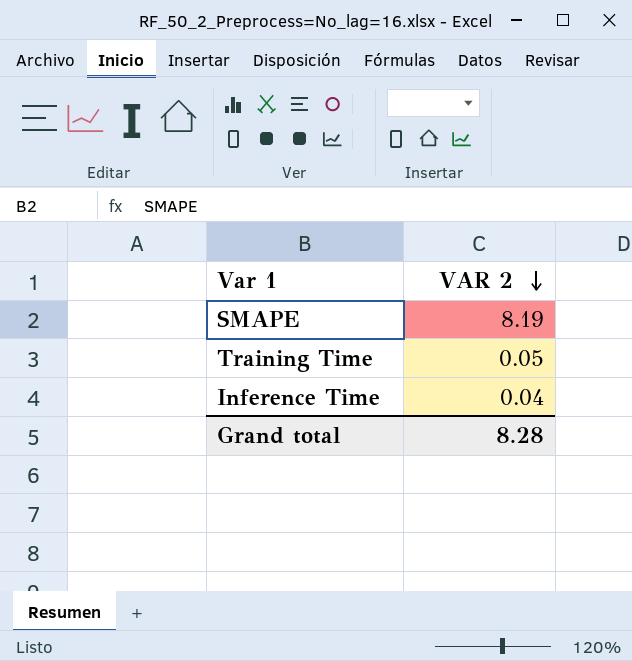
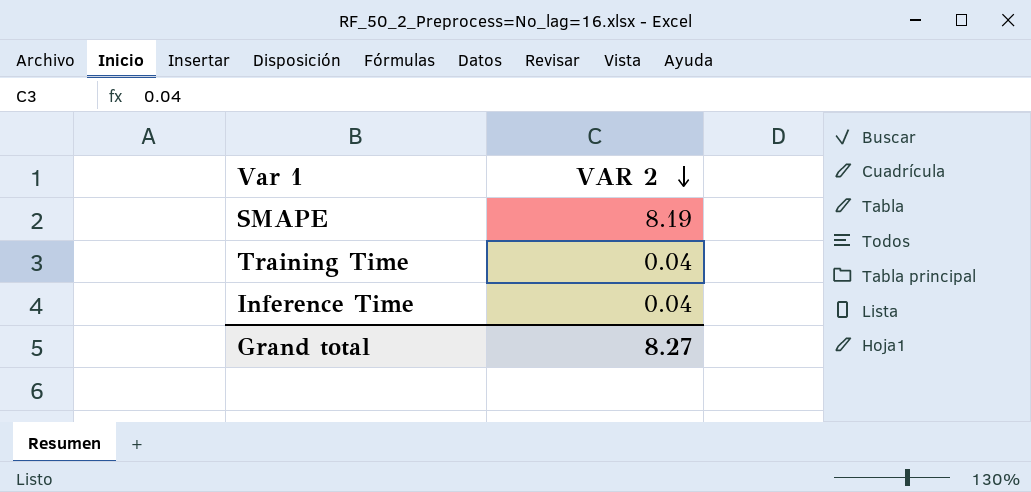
Training Time | VAR 2: 0.05 -> 0.04
Grand total | VAR 2: 8.28 -> 8.27

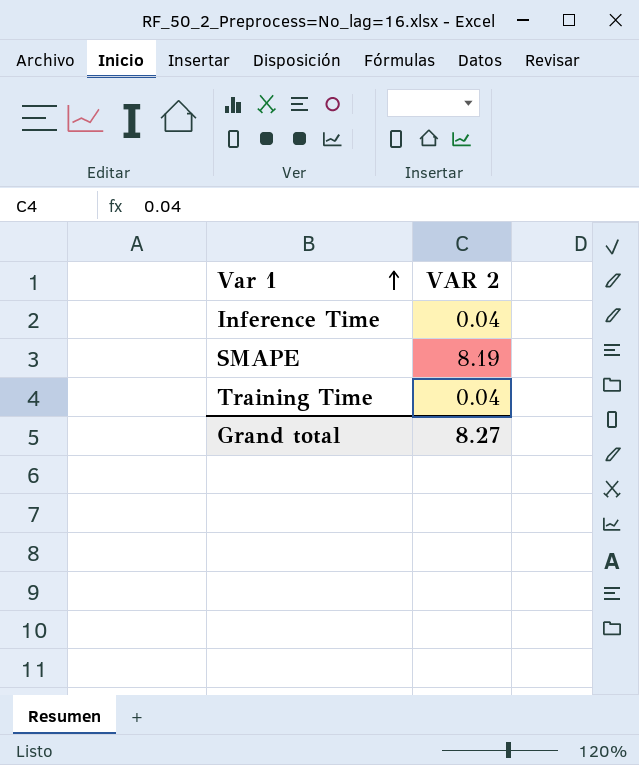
row order: VAR 2 descending -> Var 1 ascending

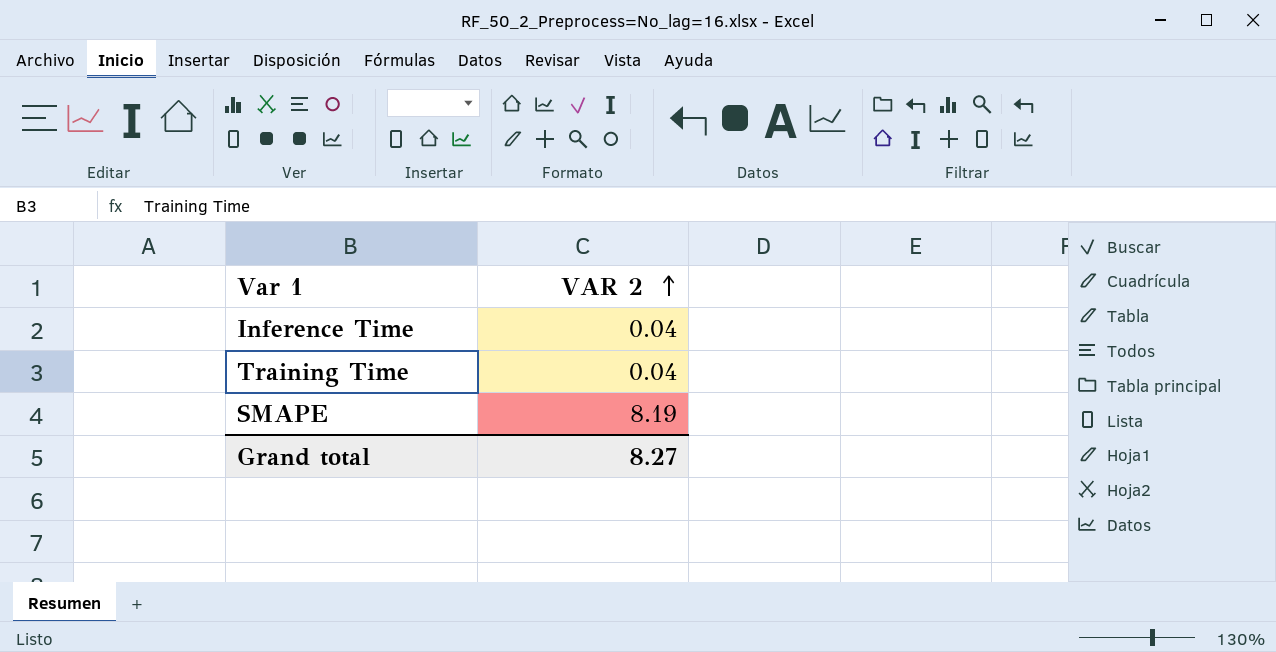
row order: Var 1 ascending -> VAR 2 ascending

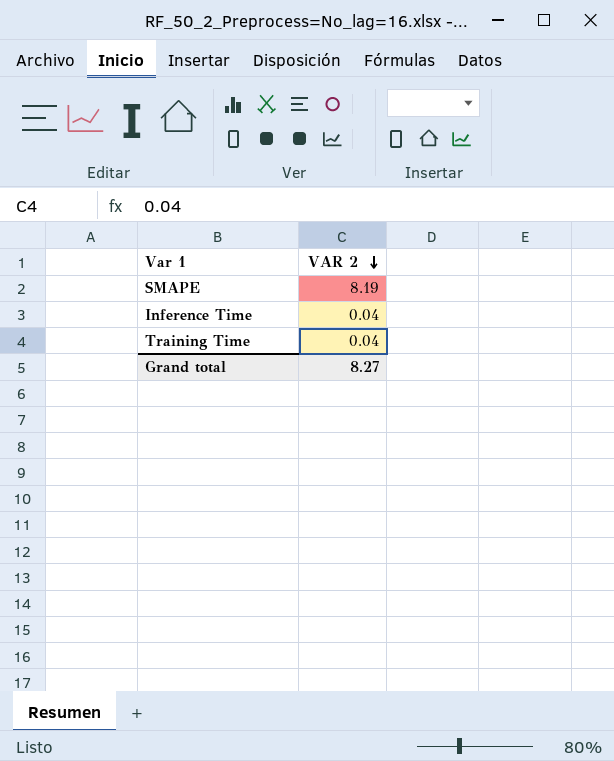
row order: VAR 2 ascending -> VAR 2 descending

